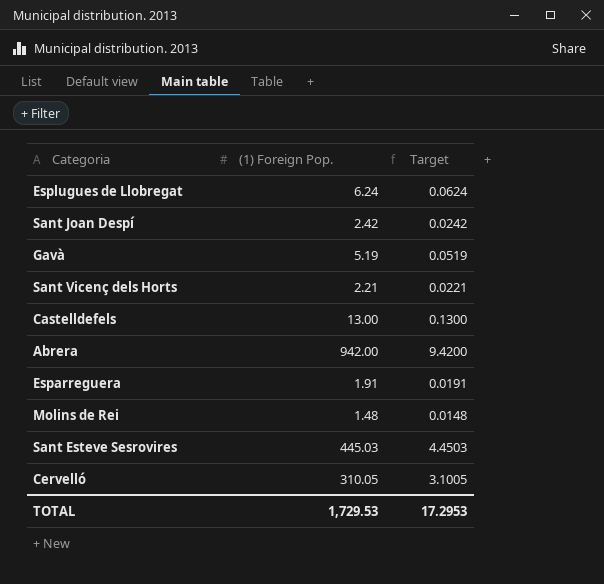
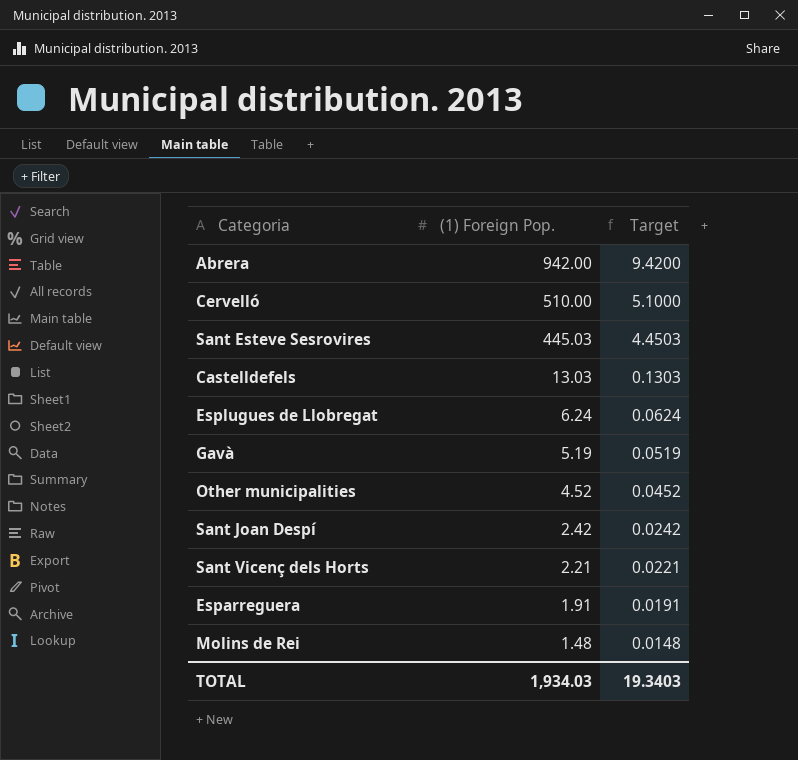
row order: none -> (1) Foreign Pop. descending
Cervelló | (1) Foreign Pop.: 310.05 -> 510.00
Cervelló | Target: 3.1005 -> 5.1000
Castelldefels | (1) Foreign Pop.: 13.00 -> 13.03
Castelldefels | Target: 0.1300 -> 0.1303
row Other municipalities: none -> 4.52 | 0.0452
TOTAL | (1) Foreign Pop.: 1,729.53 -> 1,934.03
TOTAL | Target: 17.2953 -> 19.3403

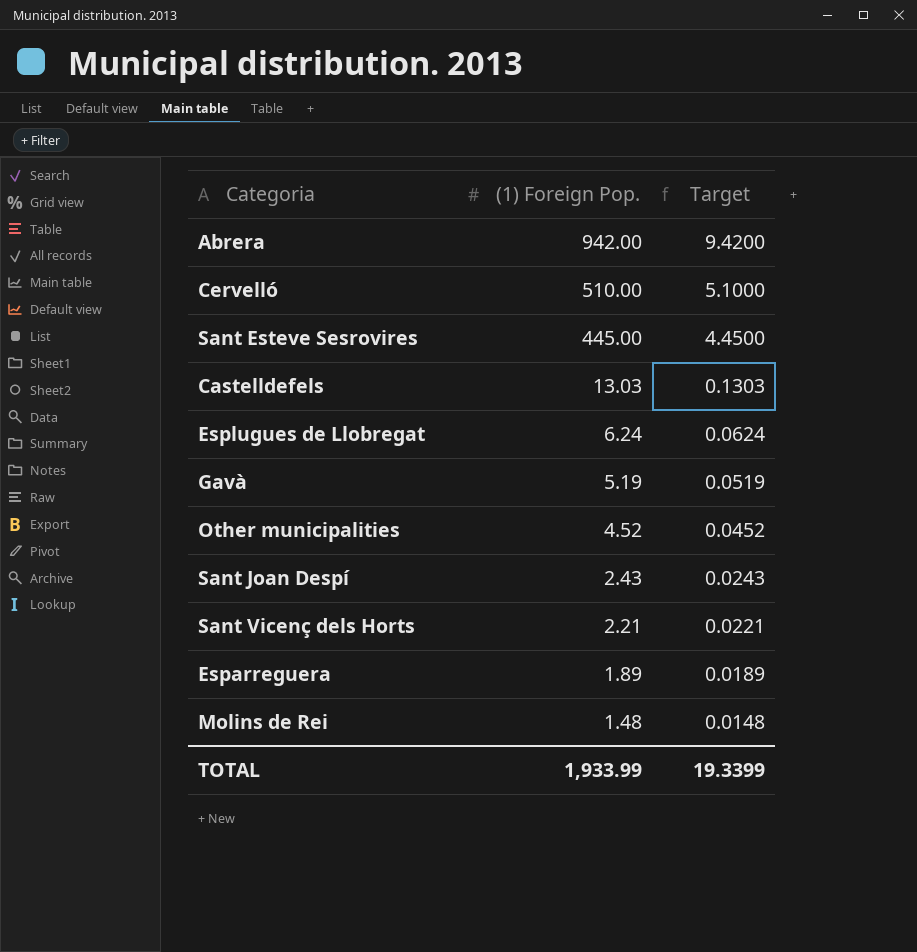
Sant Esteve Sesrovires | (1) Foreign Pop.: 445.03 -> 445.00
Sant Esteve Sesrovires | Target: 4.4503 -> 4.4500
Sant Joan Despí | (1) Foreign Pop.: 2.42 -> 2.43
Sant Joan Despí | Target: 0.0242 -> 0.0243
Esparreguera | (1) Foreign Pop.: 1.91 -> 1.89
Esparreguera | Target: 0.0191 -> 0.0189
TOTAL | (1) Foreign Pop.: 1,934.03 -> 1,933.99
TOTAL | Target: 19.3403 -> 19.3399

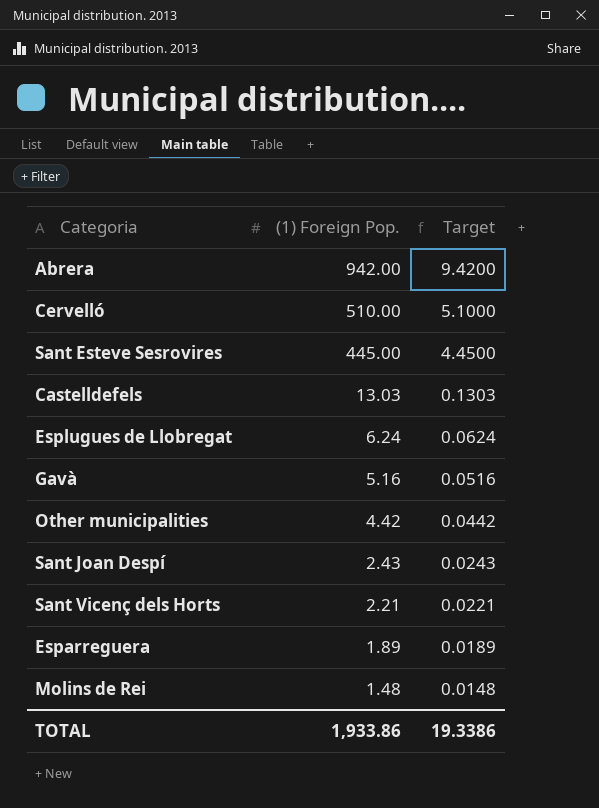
Gavà | (1) Foreign Pop.: 5.19 -> 5.16
Gavà | Target: 0.0519 -> 0.0516
Other municipalities | (1) Foreign Pop.: 4.52 -> 4.42
Other municipalities | Target: 0.0452 -> 0.0442
TOTAL | (1) Foreign Pop.: 1,933.99 -> 1,933.86
TOTAL | Target: 19.3399 -> 19.3386

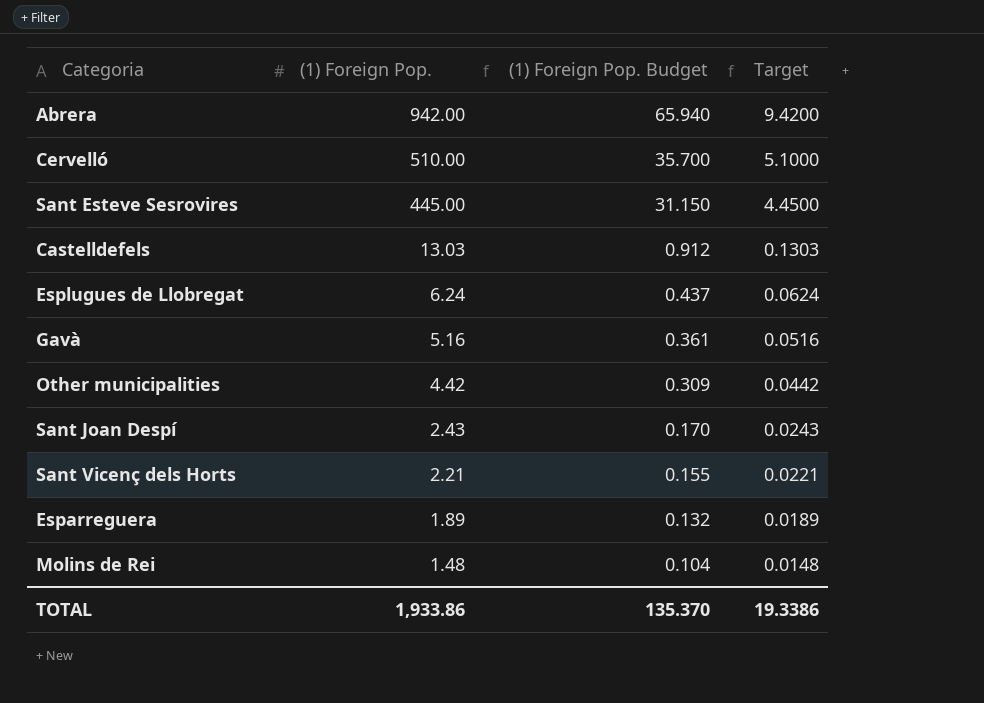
column (1) Foreign Pop. Budget | formula: none -> [(1) Foreign Pop.] * 0.07

